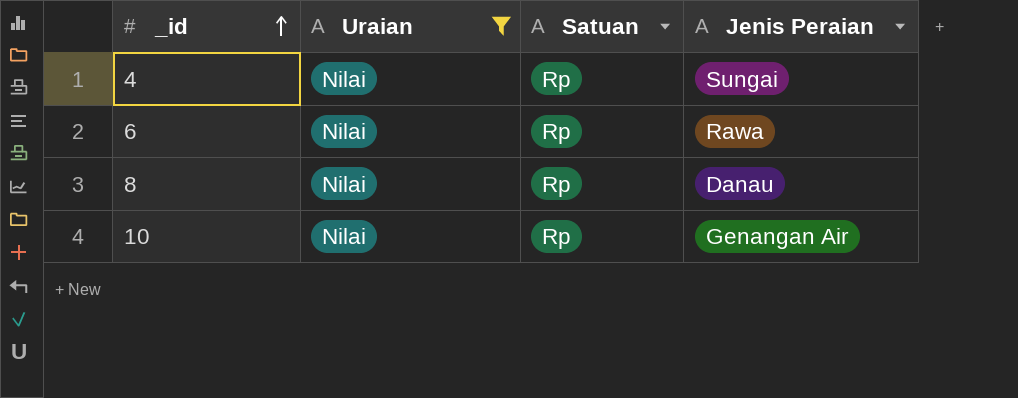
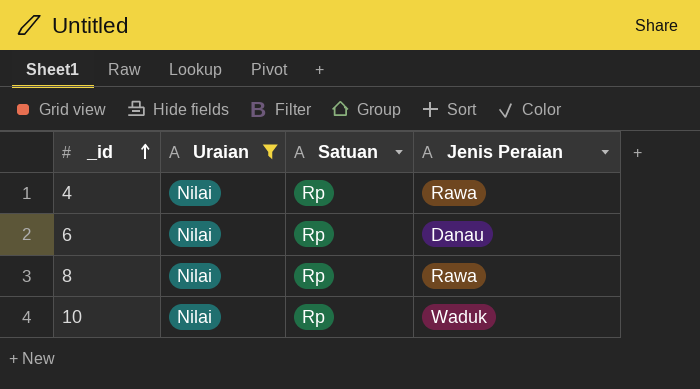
4 | Jenis Peraian: Sungai -> Rawa
6 | Jenis Peraian: Rawa -> Danau
8 | Jenis Peraian: Danau -> Rawa
10 | Jenis Peraian: Genangan Air -> Waduk

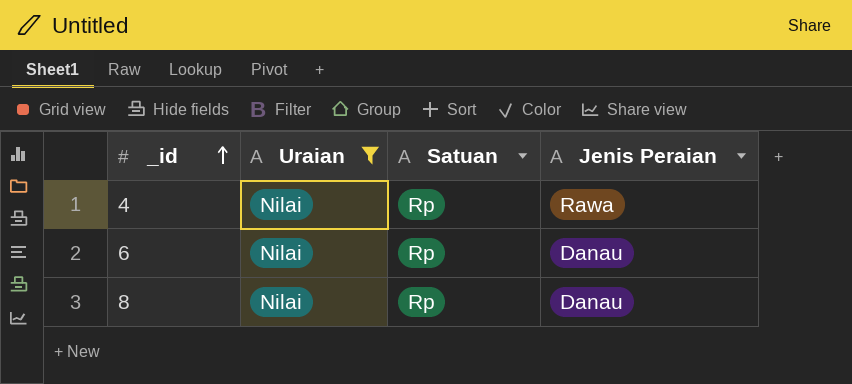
row 10: Nilai | Rp | Waduk -> none
8 | Jenis Peraian: Rawa -> Danau

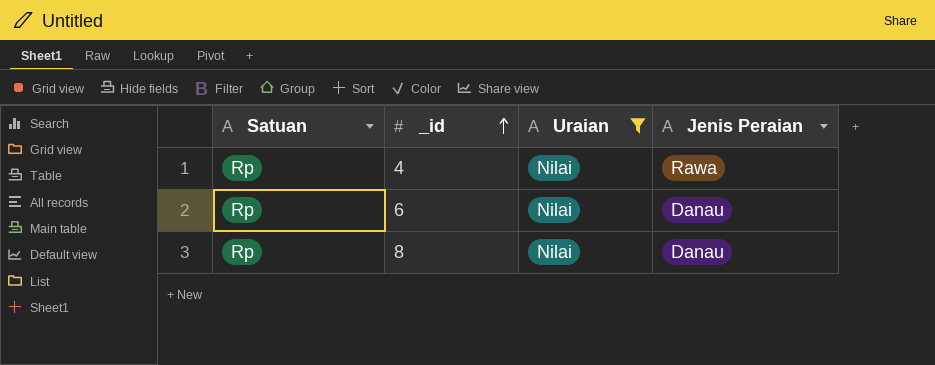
column Satuan | position: 3 -> 1

